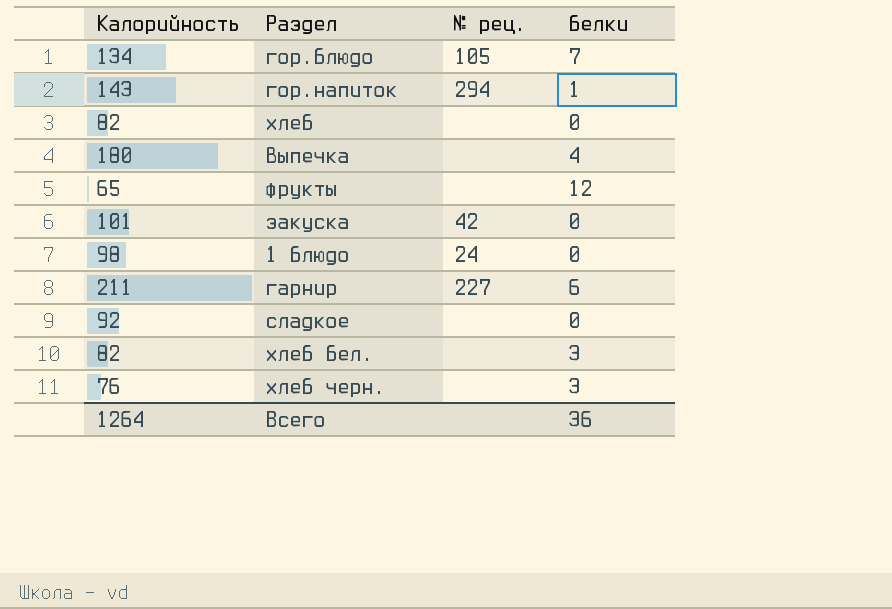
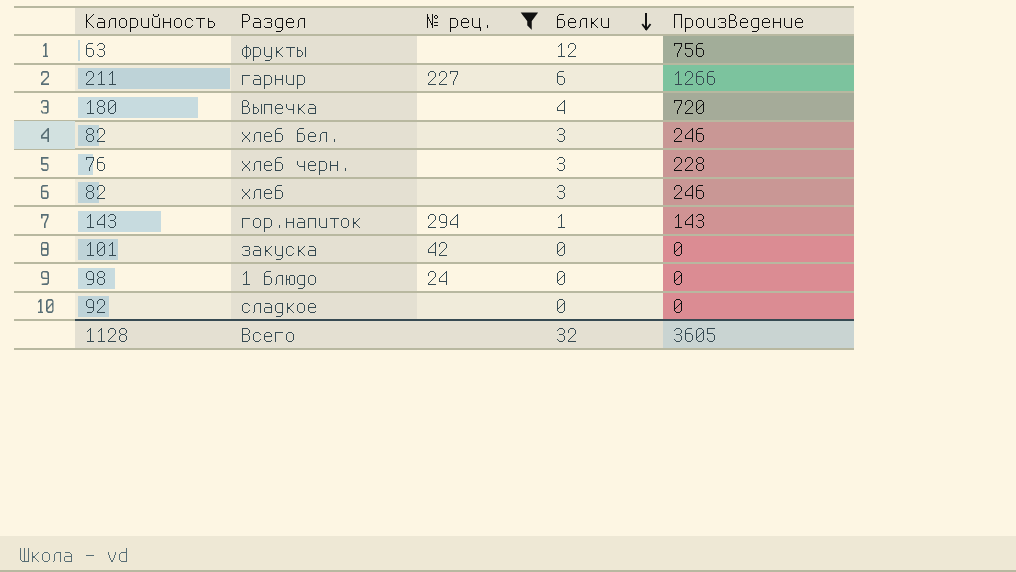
filter: none -> № рец. != 105
row order: none -> белки descending
column Произведение | formula: none -> [Калорийность] * [белки]
фрукты | Калорийность: 65 -> 63
хлеб | белки: 0 -> 3
Всего | Калорийность: 1264 -> 1128
Всего | белки: 36 -> 32

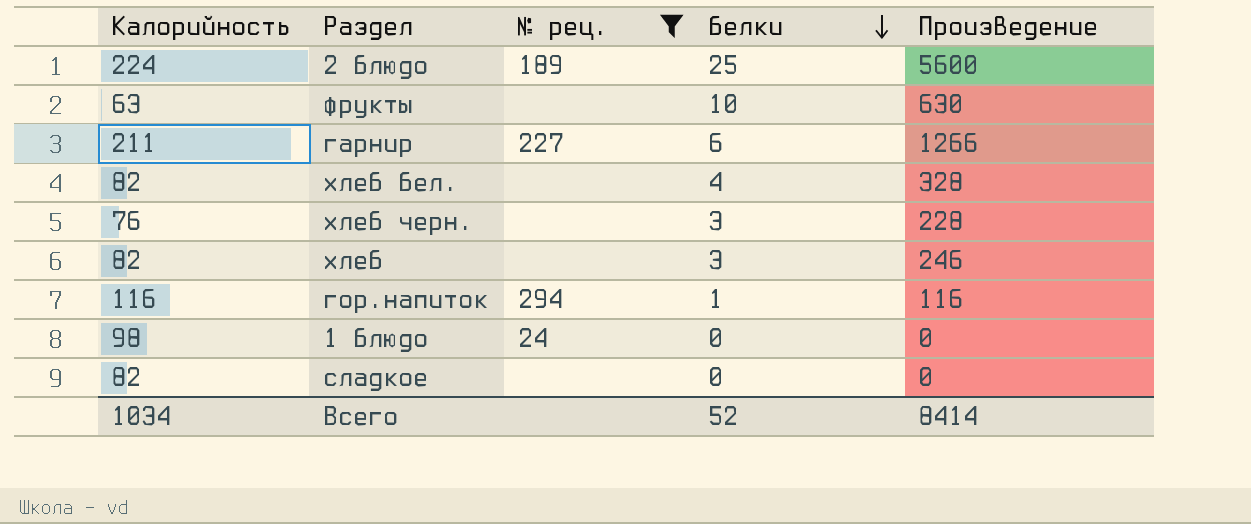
row выпечка: 180 | none | 4 | 720 -> none
row закуска: 101 | 42 | 0 | 0 -> none
row 2 блюдо: none -> 224 | 189 | 25 | 5600
фрукты | белки: 12 -> 10
фрукты | Произведение: 756 -> 630
хлеб бел. | белки: 3 -> 4
хлеб бел. | Произведение: 246 -> 328
гор.напиток | Калорийность: 143 -> 116
гор.напиток | Произведение: 143 -> 116
сладкое | Калорийность: 92 -> 82
Всего | Калорийность: 1128 -> 1034
Всего | белки: 32 -> 52
Всего | Произведение: 3605 -> 8414

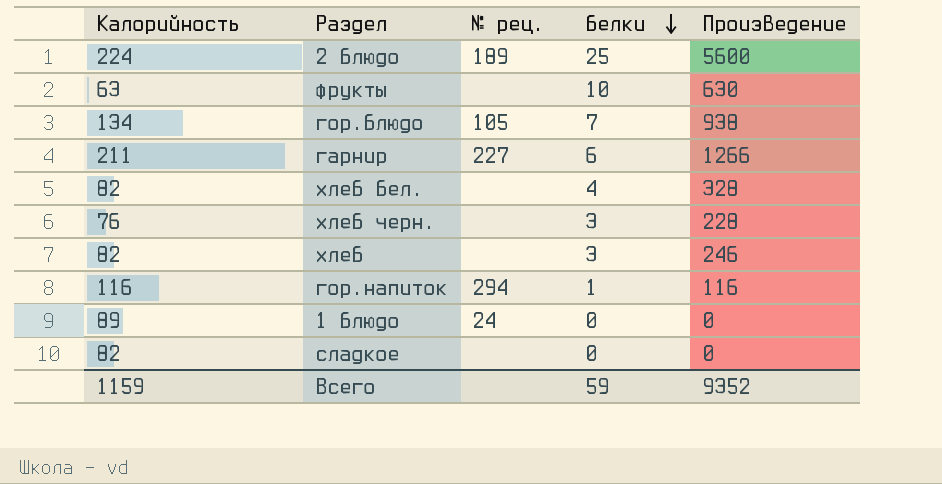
filter: № рец. != 105 -> none
1 блюдо | Калорийность: 98 -> 89
Всего | Калорийность: 1034 -> 1159
Всего | белки: 52 -> 59
Всего | Произведение: 8414 -> 9352

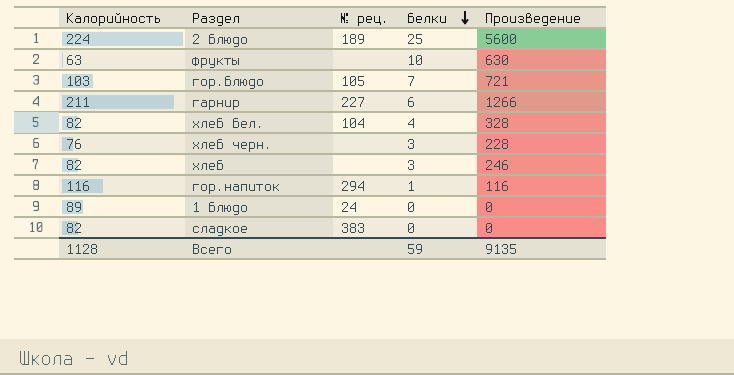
гор.блюдо | Калорийность: 134 -> 103
гор.блюдо | Произведение: 938 -> 721
хлеб бел. | № рец.: none -> 104
сладкое | № рец.: none -> 383
Всего | Калорийность: 1159 -> 1128
Всего | Произведение: 9352 -> 9135

